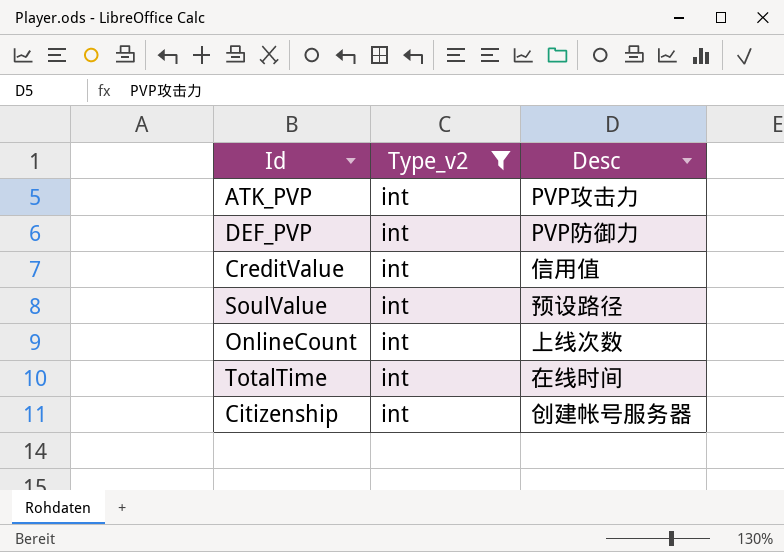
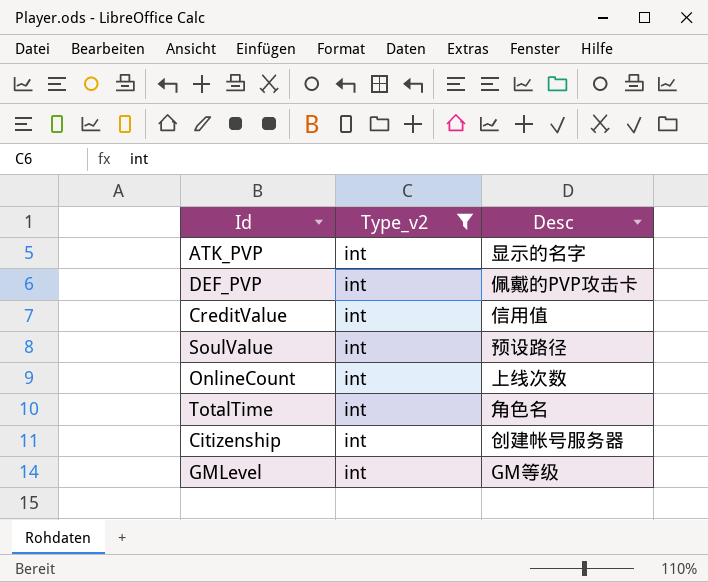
ATK_PVP | Desc: PVP攻击力 -> 显示的名字
DEF_PVP | Desc: PVP防御力 -> 佩戴的PVP攻击卡
TotalTime | Desc: 在线时间 -> 角色名
row GMLevel: none -> int | GM等级

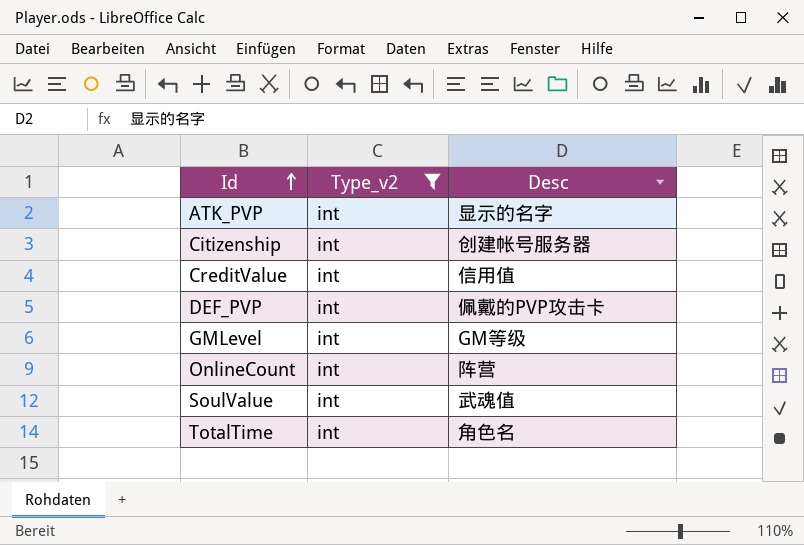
row order: none -> Id ascending
OnlineCount | Desc: 上线次数 -> 阵营
SoulValue | Desc: 预设路径 -> 武魂值

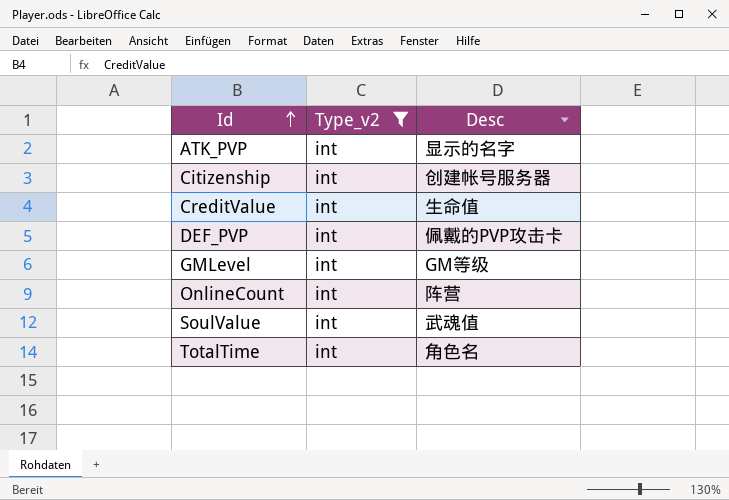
CreditValue | Desc: 信用值 -> 生命值

